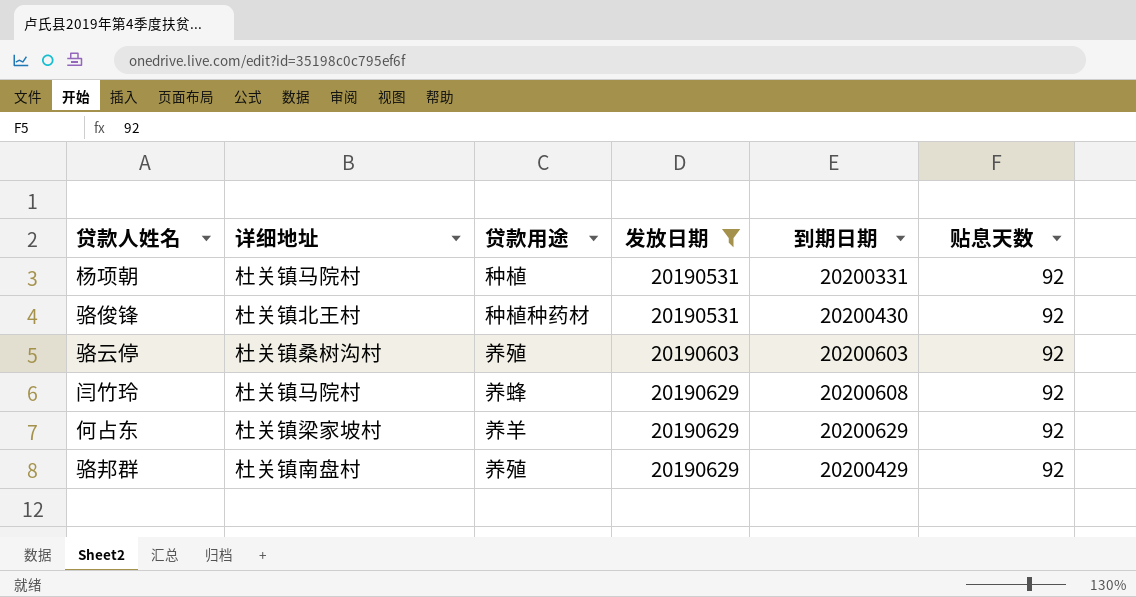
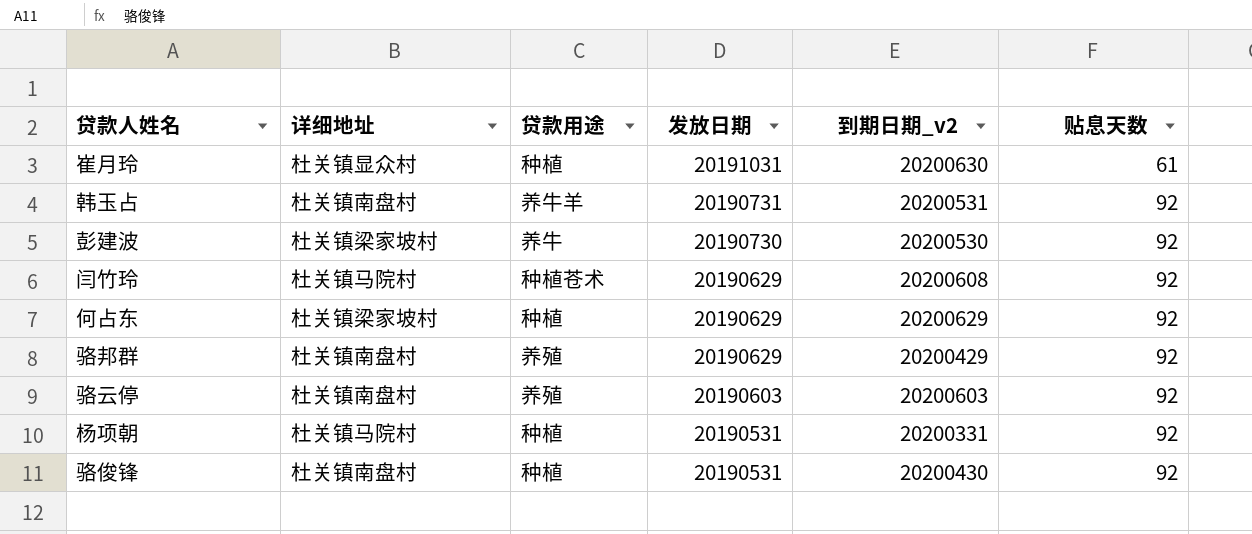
filter: 发放日期 <= 20190629 -> none
row order: 发放日期 ascending -> 发放日期 descending
column name: 到期日期 -> 到期日期_v2
闫竹玲 | 贷款用途: 养蜂 -> 种植苍术
何占东 | 贷款用途: 养羊 -> 种植
骆云停 | 详细地址: 杜关镇桑树沟村 -> 杜关镇南盘村
骆俊锋 | 详细地址: 杜关镇北王村 -> 杜关镇南盘村
骆俊锋 | 贷款用途: 种植种药材 -> 种植

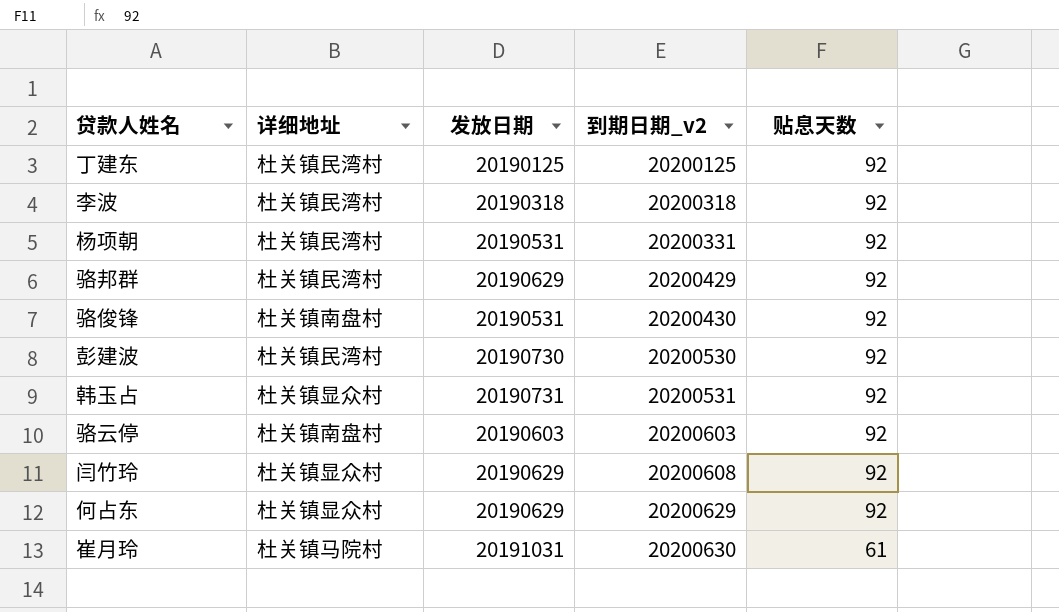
row order: 发放日期 descending -> 到期日期_v2 ascending
column 贷款用途 | position: 3 -> none
row 丁建东: none -> 杜关镇民湾村 | 20190125 | 20200125 | 92
row 李波: none -> 杜关镇民湾村 | 20190318 | 20200318 | 92
杨项朝 | 详细地址: 杜关镇马院村 -> 杜关镇民湾村
骆邦群 | 详细地址: 杜关镇南盘村 -> 杜关镇民湾村
彭建波 | 详细地址: 杜关镇梁家坡村 -> 杜关镇民湾村
韩玉占 | 详细地址: 杜关镇南盘村 -> 杜关镇显众村
闫竹玲 | 详细地址: 杜关镇马院村 -> 杜关镇显众村
何占东 | 详细地址: 杜关镇梁家坡村 -> 杜关镇显众村
崔月玲 | 详细地址: 杜关镇显众村 -> 杜关镇马院村

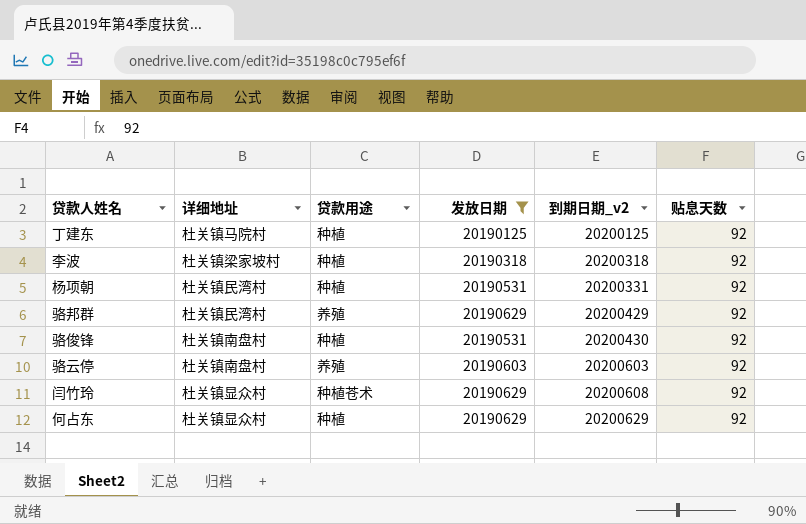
filter: none -> 发放日期 <= 20190629
column 贷款用途 | position: none -> 3
丁建东 | 详细地址: 杜关镇民湾村 -> 杜关镇马院村
李波 | 详细地址: 杜关镇民湾村 -> 杜关镇梁家坡村

